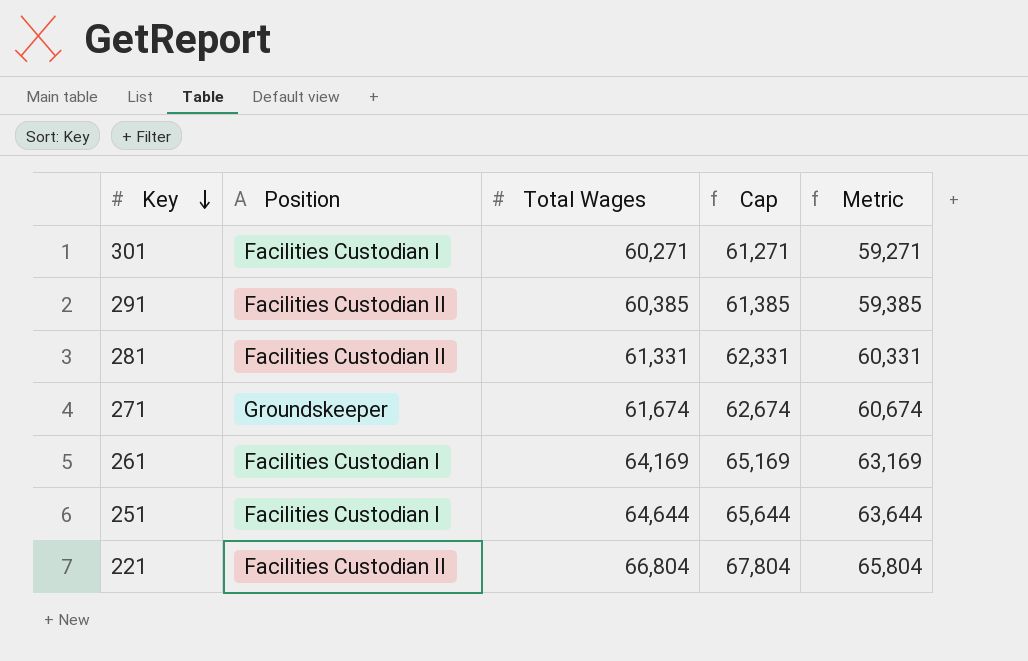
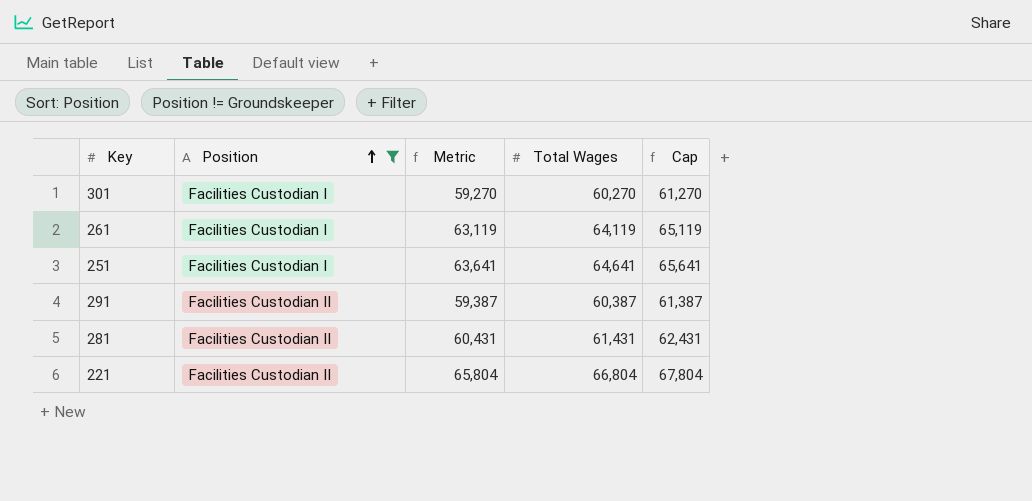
filter: none -> Position != Groundskeeper
row order: Key descending -> Position ascending
column Metric | position: 5 -> 3
301 | Metric: 59,271 -> 59,270
301 | Total Wages: 60,271 -> 60,270
301 | Cap: 61,271 -> 61,270
261 | Metric: 63,169 -> 63,119
261 | Total Wages: 64,169 -> 64,119
261 | Cap: 65,169 -> 65,119
251 | Metric: 63,644 -> 63,641
251 | Total Wages: 64,644 -> 64,641
251 | Cap: 65,644 -> 65,641
291 | Metric: 59,385 -> 59,387
291 | Total Wages: 60,385 -> 60,387
291 | Cap: 61,385 -> 61,387
281 | Metric: 60,331 -> 60,431
281 | Total Wages: 61,331 -> 61,431
281 | Cap: 62,331 -> 62,431

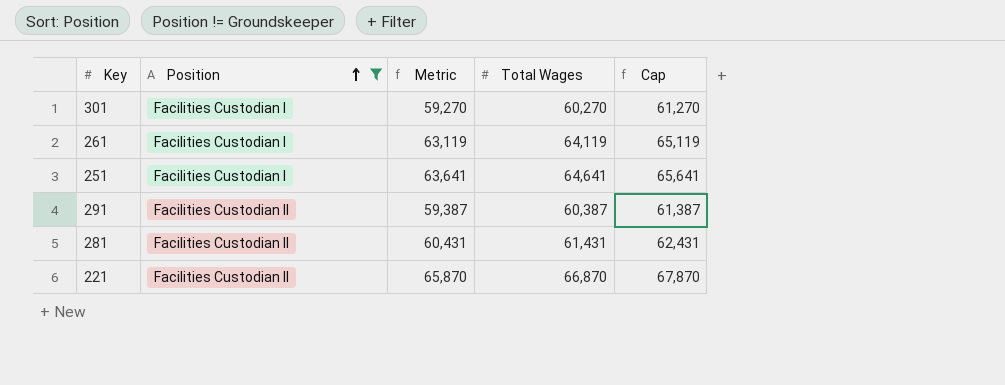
221 | Metric: 65,804 -> 65,870
221 | Total Wages: 66,804 -> 66,870
221 | Cap: 67,804 -> 67,870

